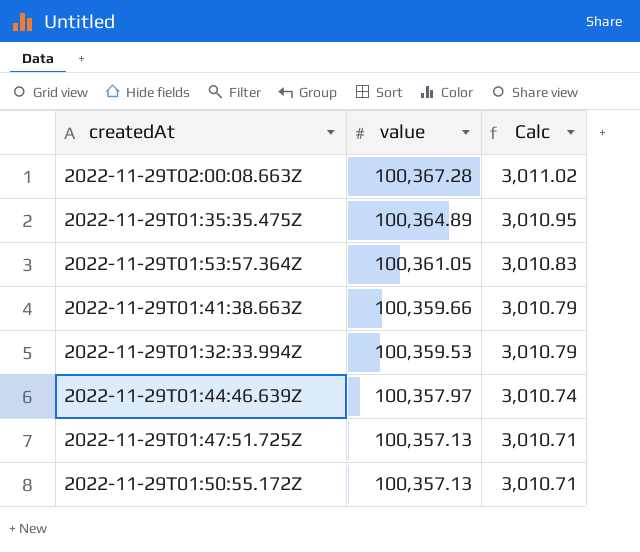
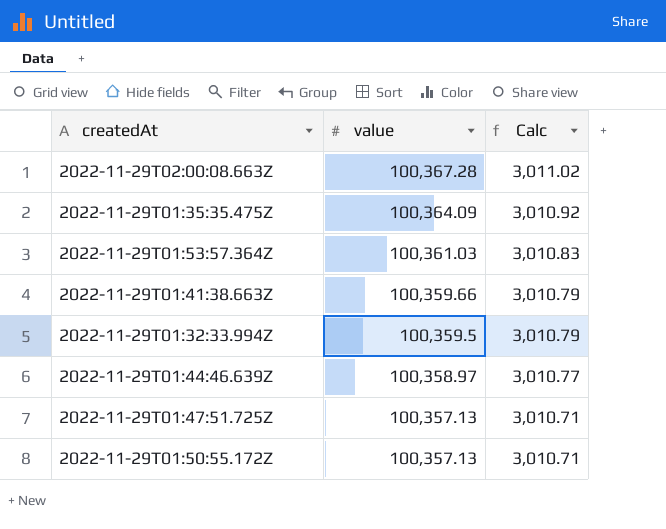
2022-11-29T01:35:35.475Z | value: 100,364.89 -> 100,364.09
2022-11-29T01:35:35.475Z | Calc: 3,010.95 -> 3,010.92
2022-11-29T01:53:57.364Z | value: 100,361.05 -> 100,361.03
2022-11-29T01:32:33.994Z | value: 100,359.53 -> 100,359.5
2022-11-29T01:44:46.639Z | value: 100,357.97 -> 100,358.97
2022-11-29T01:44:46.639Z | Calc: 3,010.74 -> 3,010.77

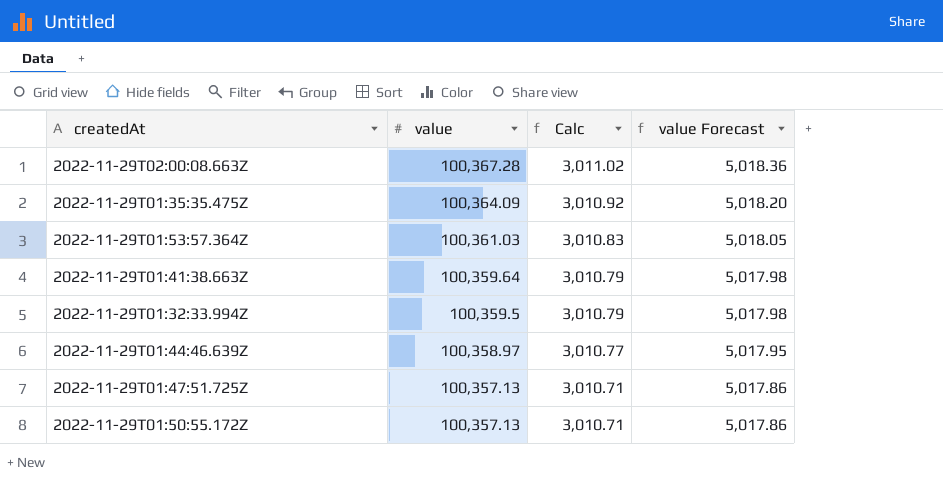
column value Forecast | formula: none -> [value] * 0.05
2022-11-29T01:41:38.663Z | value: 100,359.66 -> 100,359.64

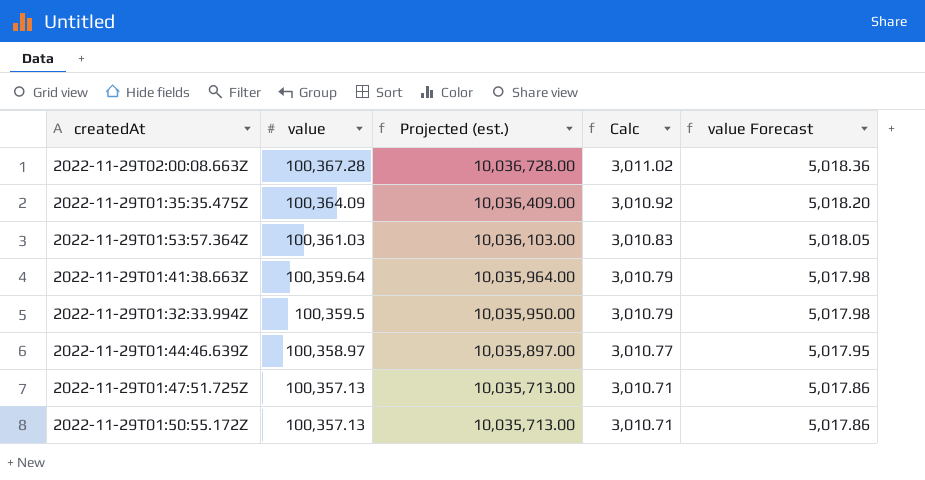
column Projected (est.) | formula: none -> [value] * 100

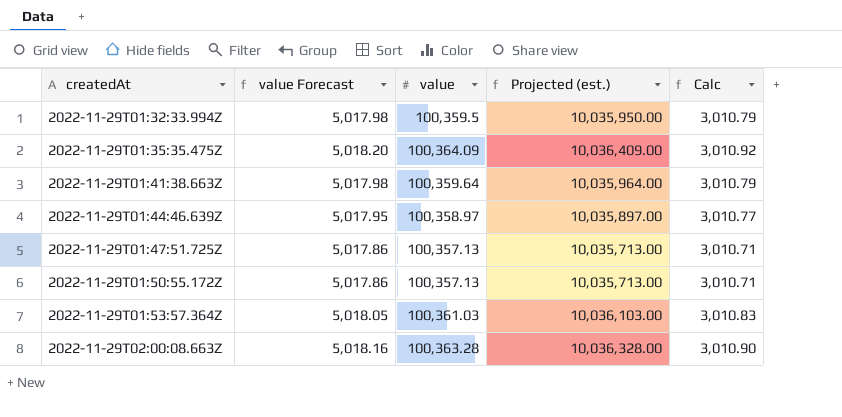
row order: value descending -> createdAt ascending
column value Forecast | position: 5 -> 2
2022-11-29T02:00:08.663Z | value Forecast: 5,018.36 -> 5,018.16
2022-11-29T02:00:08.663Z | value: 100,367.28 -> 100,363.28
2022-11-29T02:00:08.663Z | Projected (est.): 10,036,728.00 -> 10,036,328.00
2022-11-29T02:00:08.663Z | Calc: 3,011.02 -> 3,010.90

